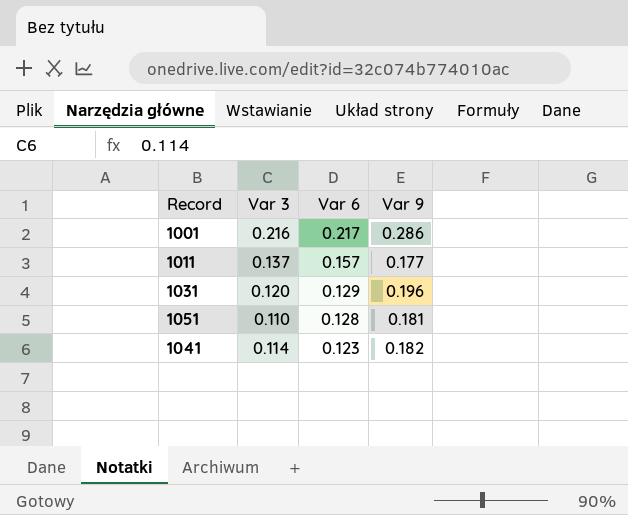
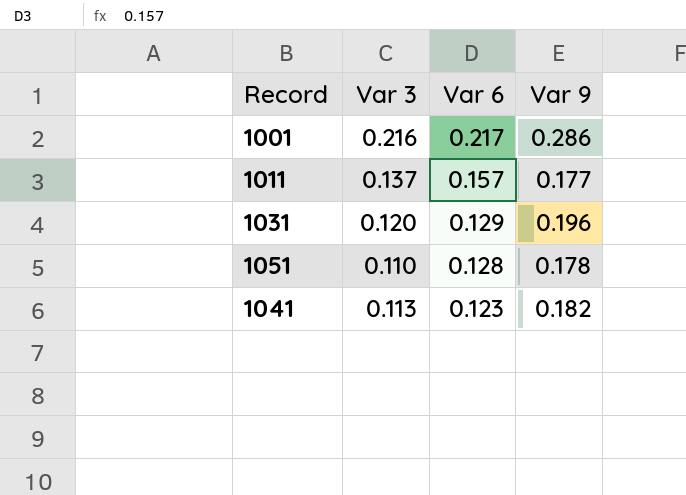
1051 | Var 9: 0.181 -> 0.178
1041 | Var 3: 0.114 -> 0.113

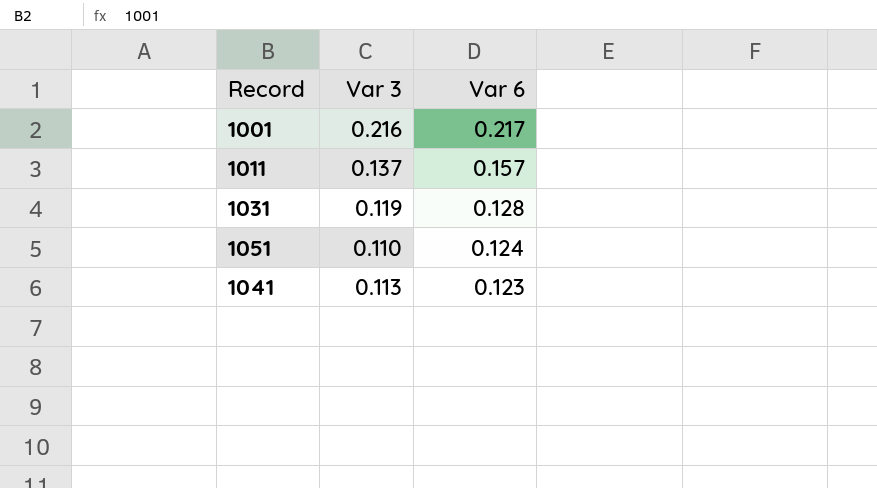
column Var 9 | position: 4 -> none
1031 | Var 3: 0.120 -> 0.119
1031 | Var 6: 0.129 -> 0.128
1051 | Var 6: 0.128 -> 0.124

